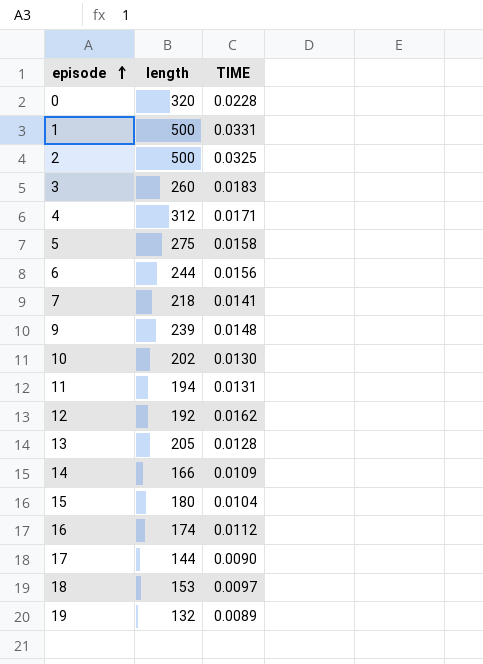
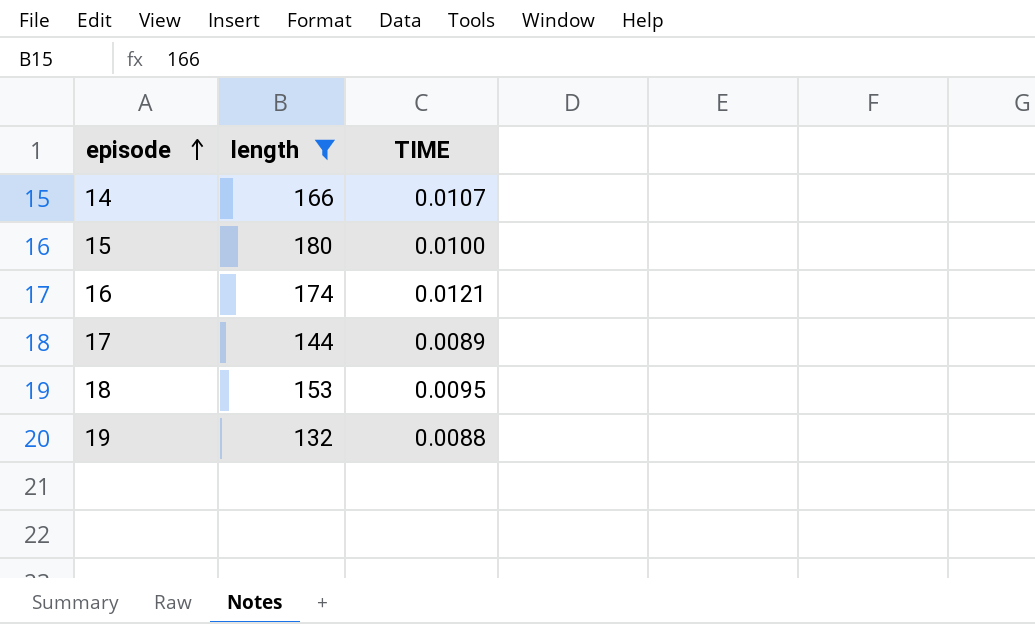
filter: none -> length <= 180
14 | TIME: 0.0109 -> 0.0107
15 | TIME: 0.0104 -> 0.0100
16 | TIME: 0.0112 -> 0.0121
17 | TIME: 0.0090 -> 0.0089
18 | TIME: 0.0097 -> 0.0095
19 | TIME: 0.0089 -> 0.0088

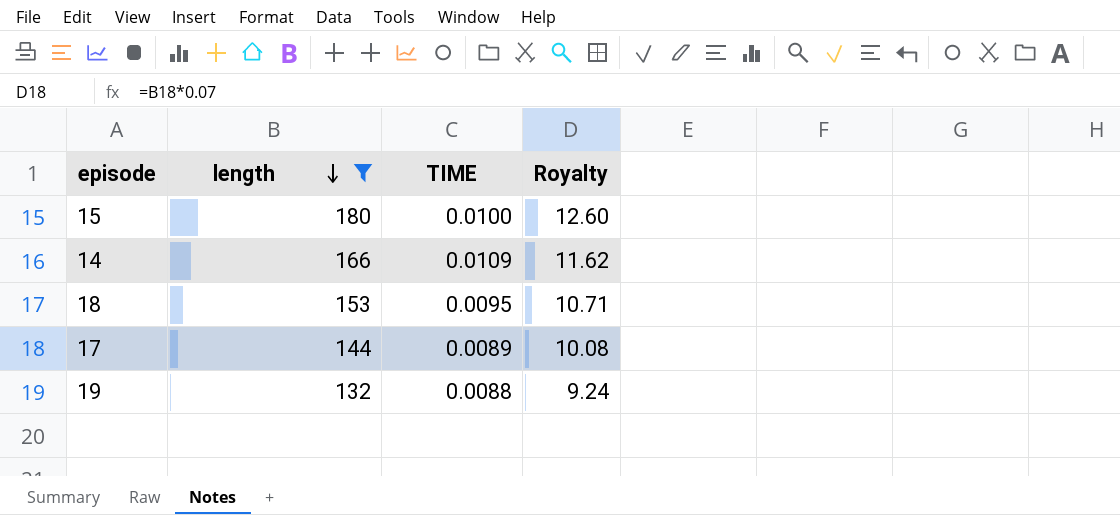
row order: episode ascending -> length descending
column Royalty | formula: none -> [length] * 0.07
row 16: 174 | 0.0121 -> none
14 | TIME: 0.0107 -> 0.0109

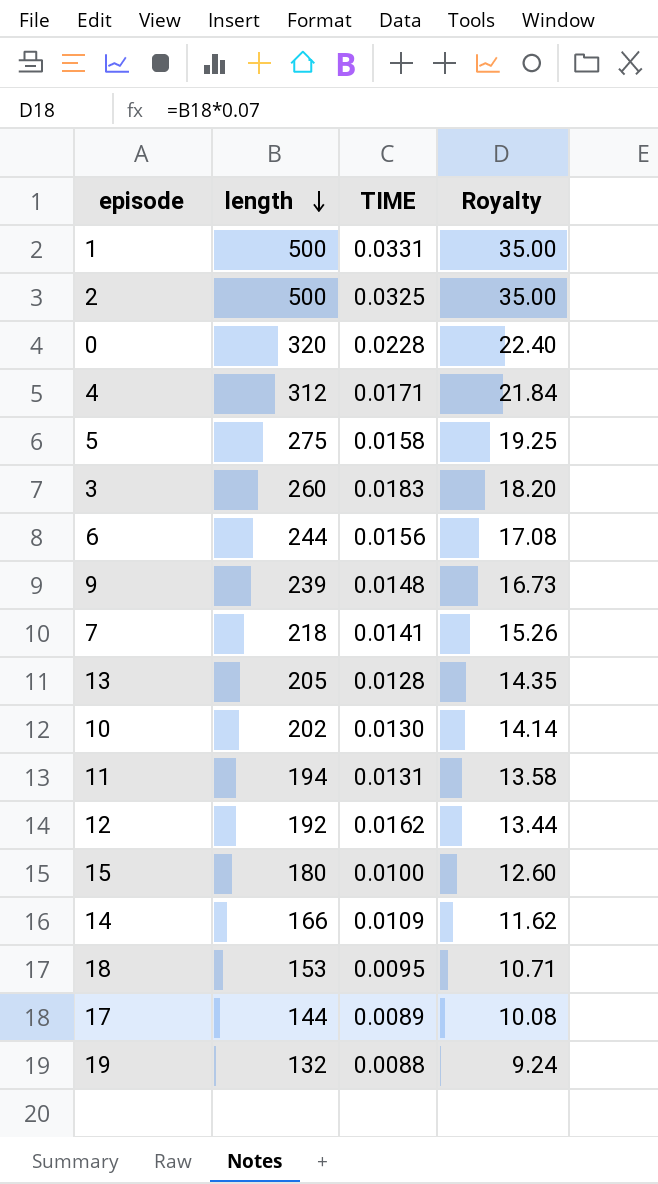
filter: length <= 180 -> none

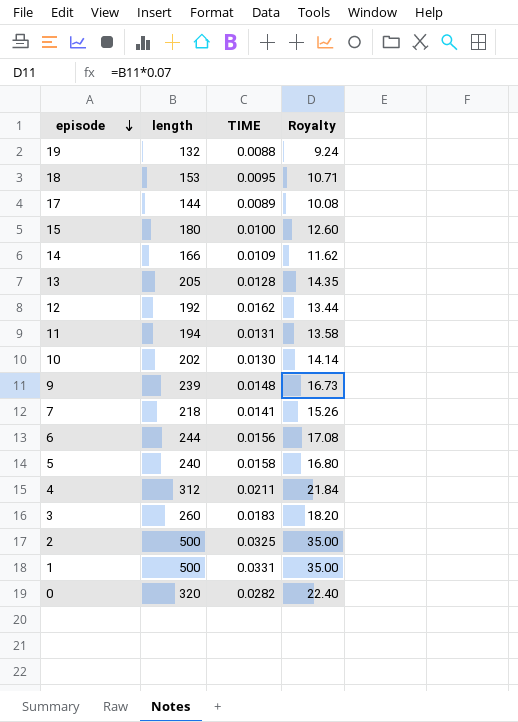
row order: length descending -> episode descending
5 | length: 275 -> 240
5 | Royalty: 19.25 -> 16.80
4 | TIME: 0.0171 -> 0.0211
0 | TIME: 0.0228 -> 0.0282

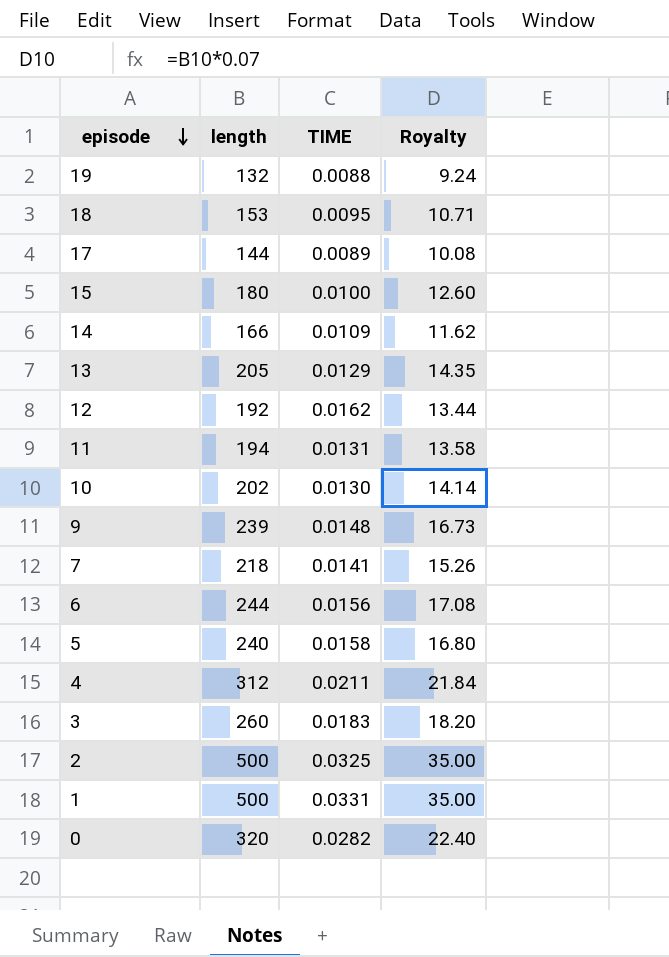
13 | TIME: 0.0128 -> 0.0129

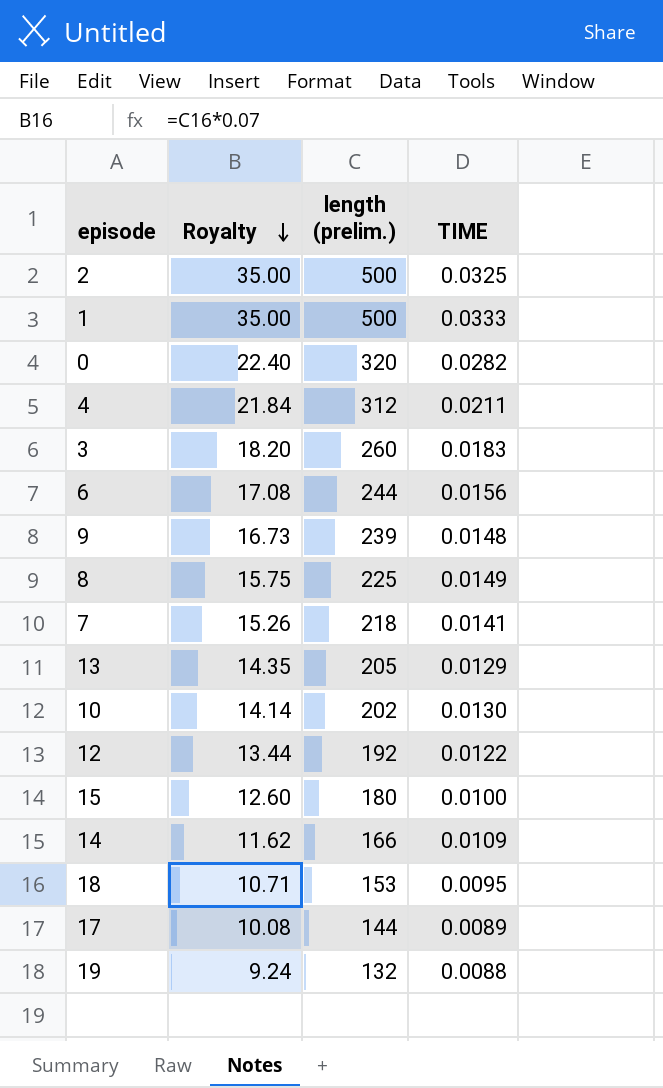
row order: episode descending -> Royalty descending
column Royalty | position: 4 -> 2
column name: length -> length (prelim.)
row 11: 194 | 0.0131 | 13.58 -> none
row 5: 240 | 0.0158 | 16.80 -> none
1 | TIME: 0.0331 -> 0.0333
row 8: none -> 15.75 | 225 | 0.0149
12 | TIME: 0.0162 -> 0.0122

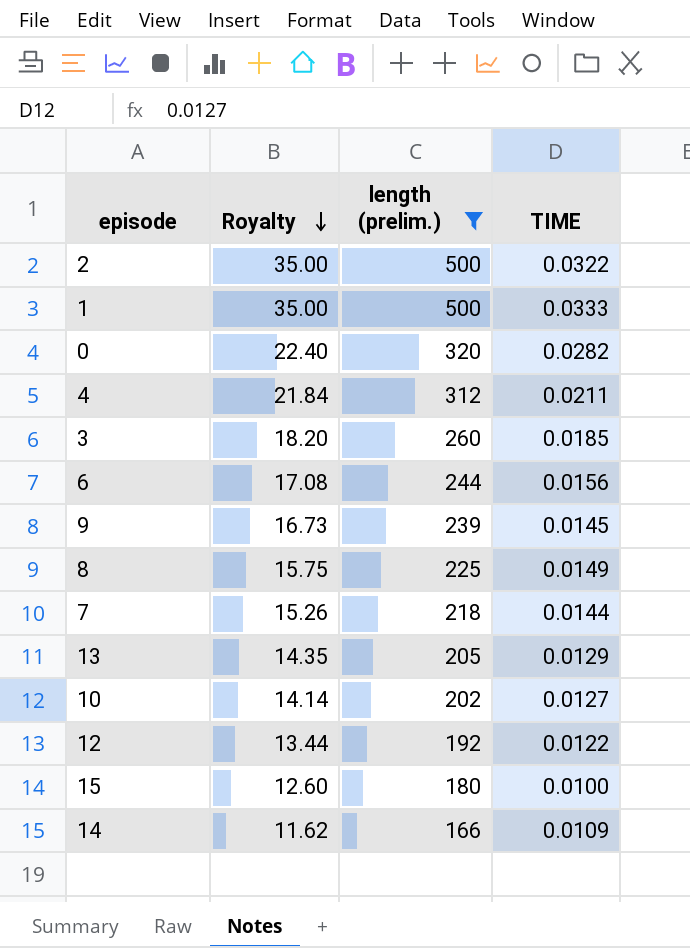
filter: none -> length (prelim.) >= 166
2 | TIME: 0.0325 -> 0.0322
3 | TIME: 0.0183 -> 0.0185
9 | TIME: 0.0148 -> 0.0145
7 | TIME: 0.0141 -> 0.0144
10 | TIME: 0.0130 -> 0.0127

